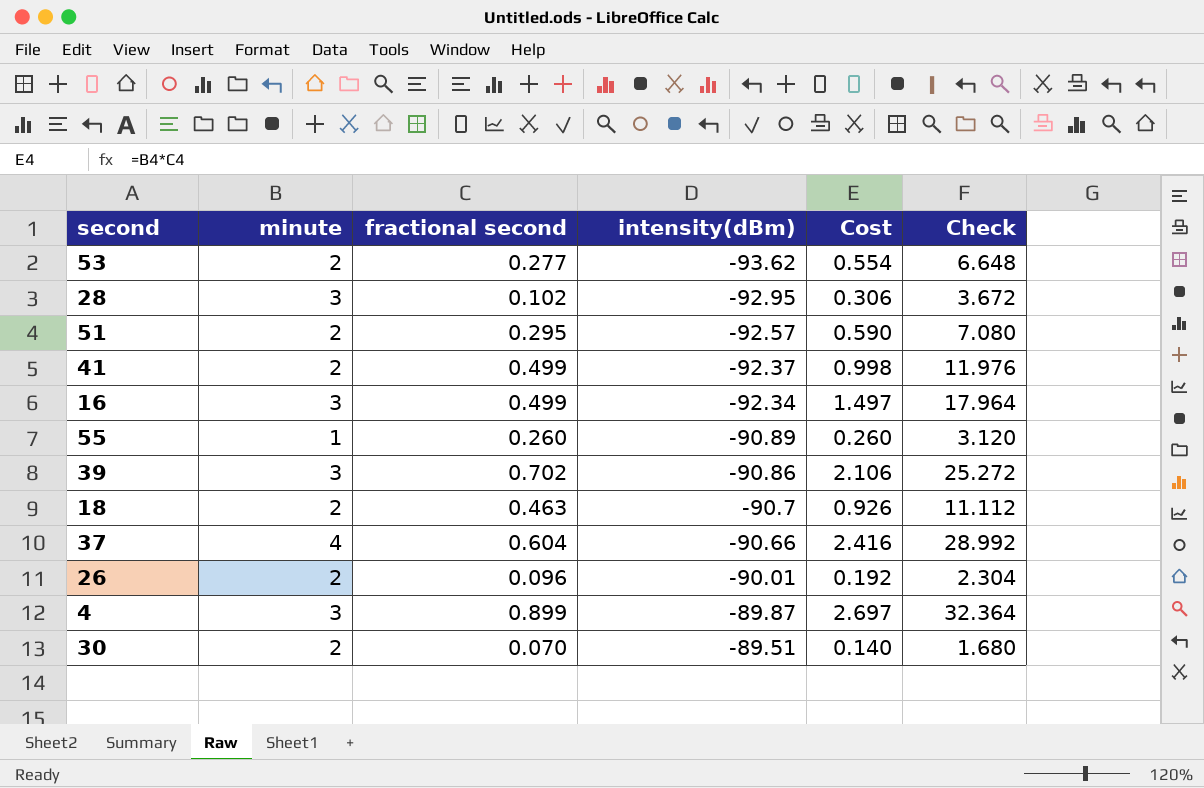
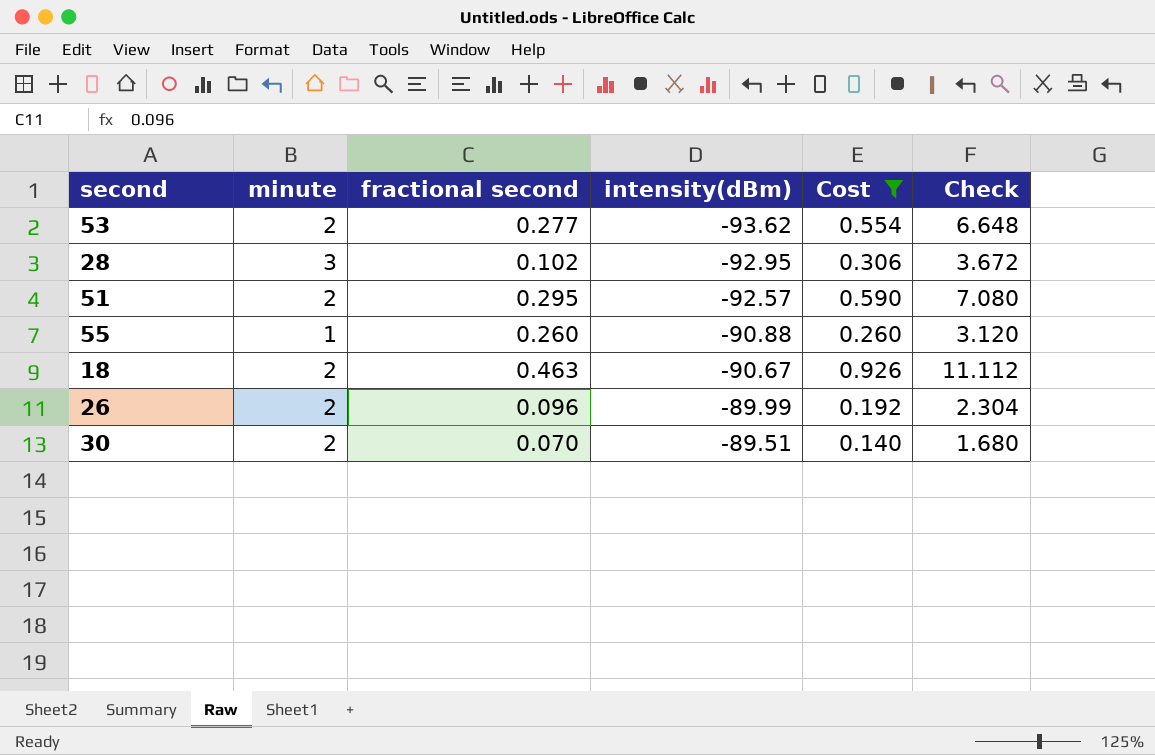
filter: none -> Cost <= 0.926
55 | intensity(dBm): -90.89 -> -90.88
18 | intensity(dBm): -90.7 -> -90.67
26 | intensity(dBm): -90.01 -> -89.99

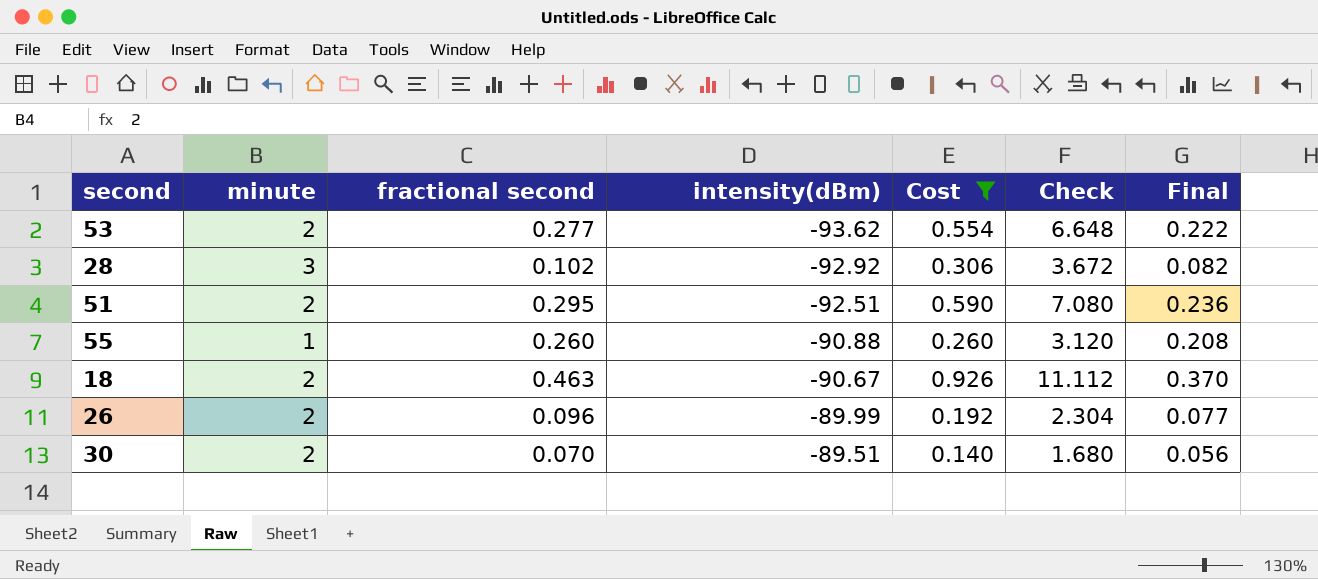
column Final | formula: none -> [fractional second] * 0.8
28 | intensity(dBm): -92.95 -> -92.92
51 | intensity(dBm): -92.57 -> -92.51

